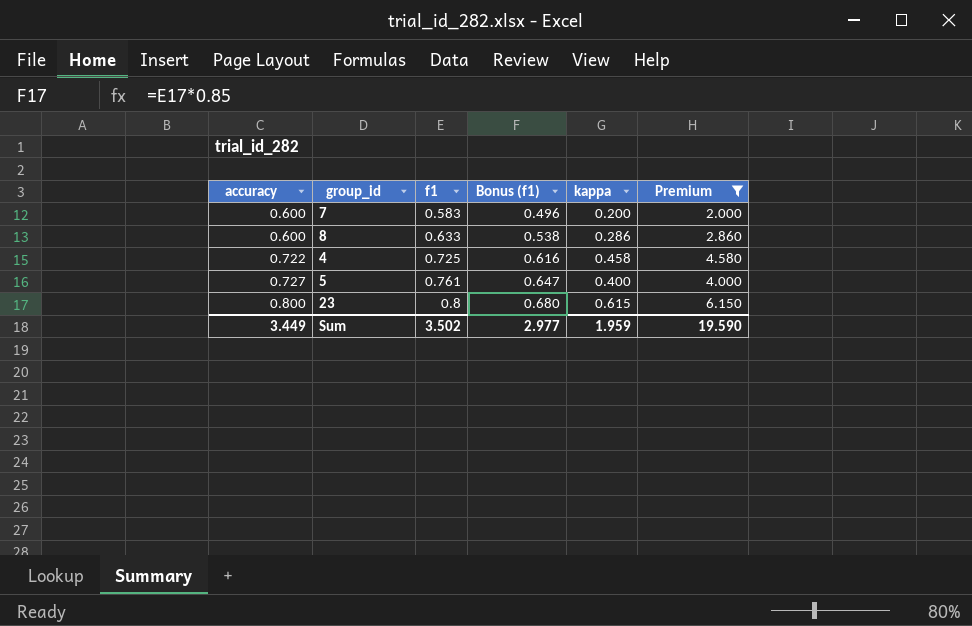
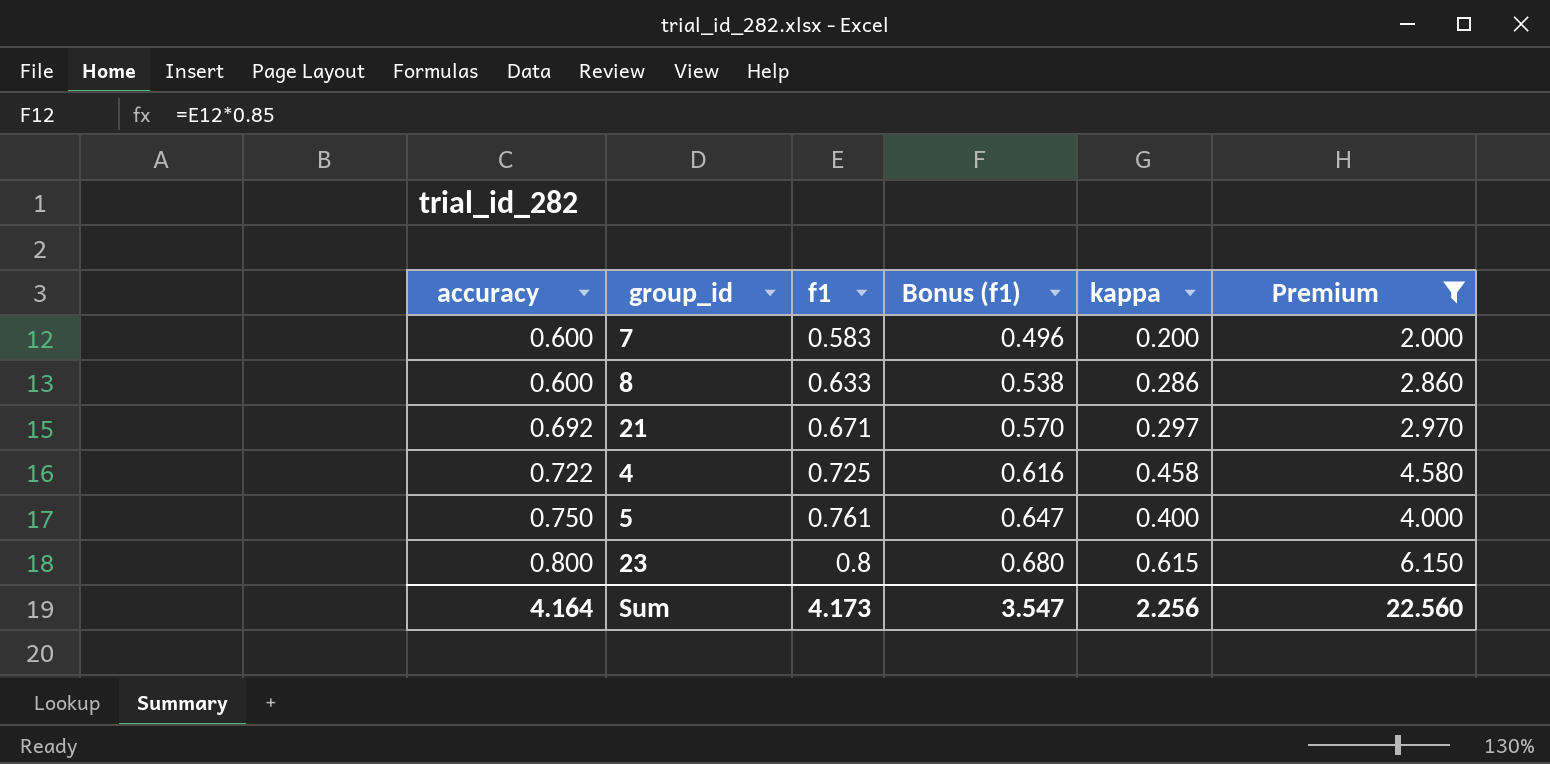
row 21: none -> 0.692 | 0.671 | 0.570 | 0.297 | 2.970
5 | accuracy: 0.727 -> 0.750
Sum | accuracy: 3.449 -> 4.164
Sum | f1: 3.502 -> 4.173
Sum | Bonus (f1): 2.977 -> 3.547
Sum | kappa: 1.959 -> 2.256
Sum | Premium: 19.590 -> 22.560

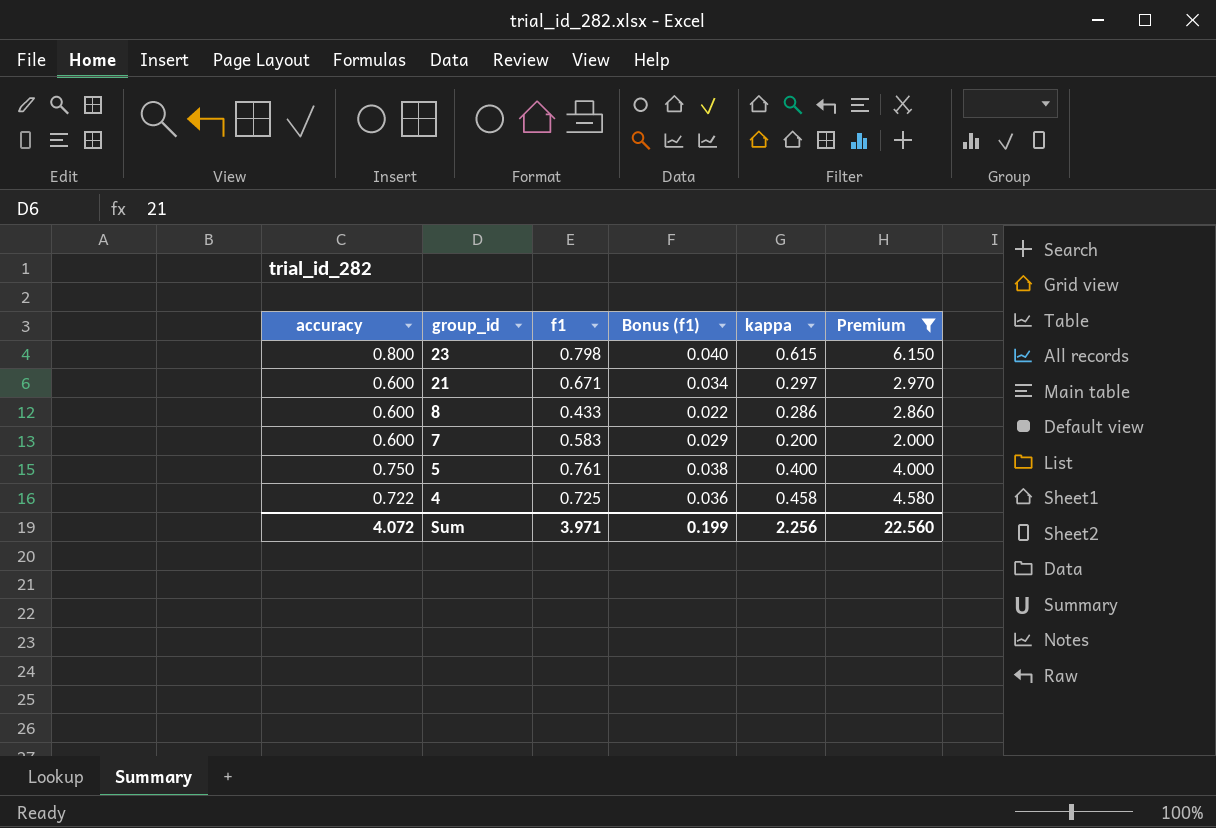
row order: accuracy ascending -> group_id descending
column Bonus (f1) | formula: [f1] * 0.85 -> [f1] * 0.05
23 | f1: 0.8 -> 0.798
21 | accuracy: 0.692 -> 0.600
8 | f1: 0.633 -> 0.433
Sum | accuracy: 4.164 -> 4.072
Sum | f1: 4.173 -> 3.971
Sum | Bonus (f1): 3.547 -> 0.199

